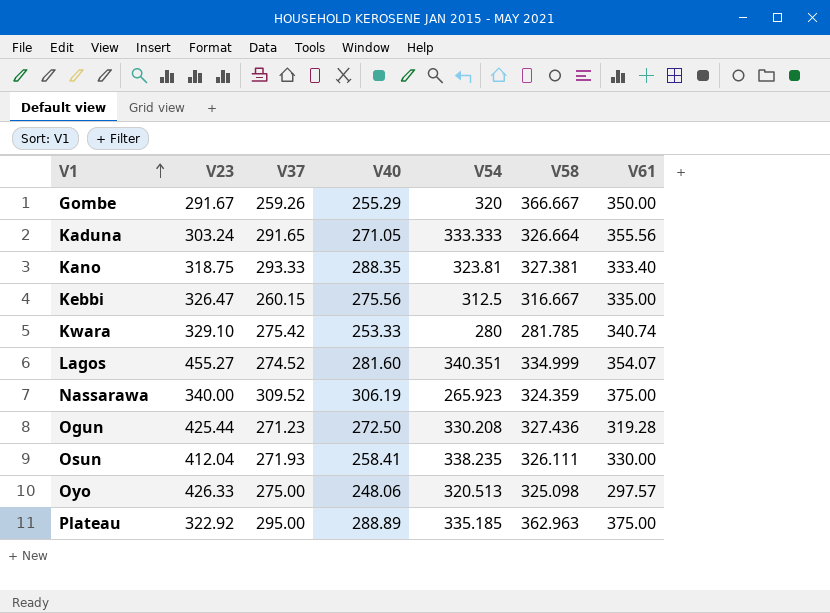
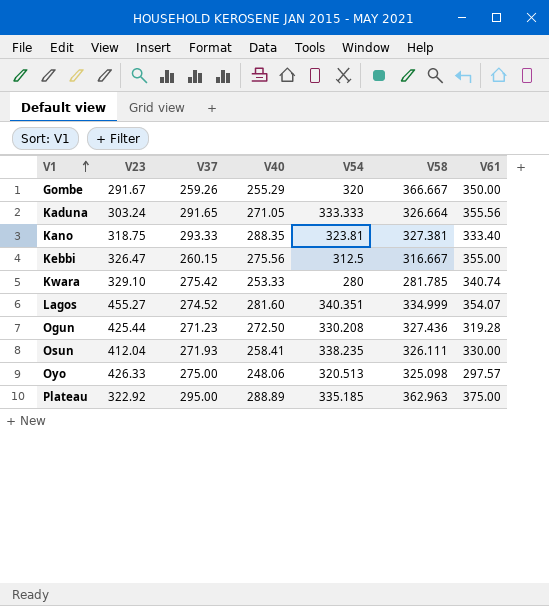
row Nassarawa: 340.00 | 309.52 | 306.19 | 265.923 | 324.359 | 375.00 -> none
Kebbi | V61: 335.00 -> 355.00

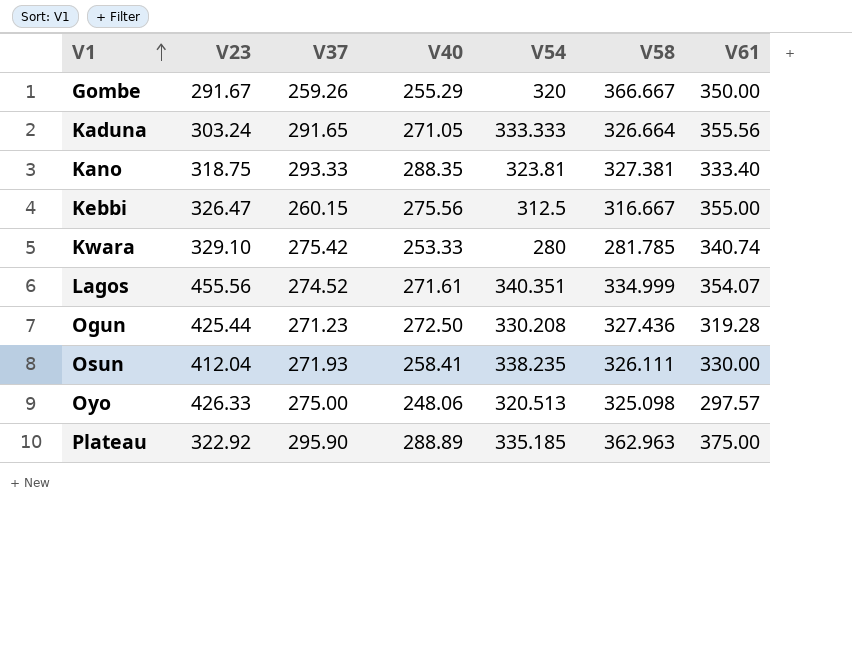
Lagos | V23: 455.27 -> 455.56
Lagos | V40: 281.60 -> 271.61
Plateau | V37: 295.00 -> 295.90

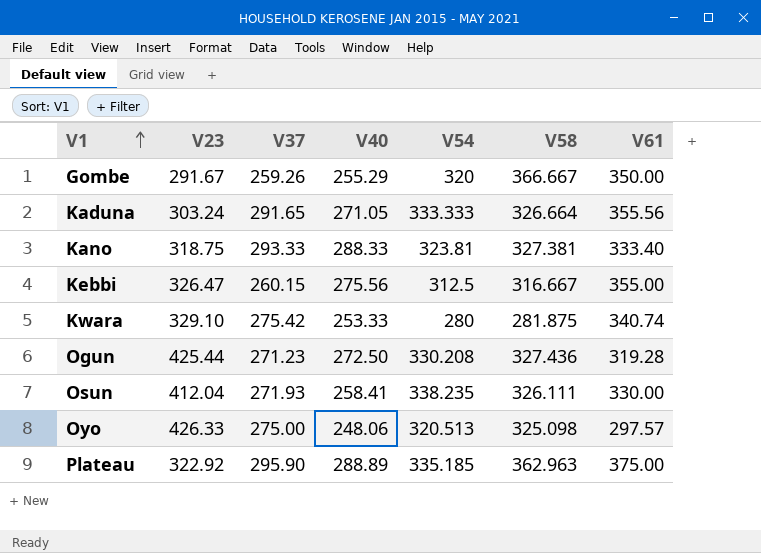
row Lagos: 455.56 | 274.52 | 271.61 | 340.351 | 334.999 | 354.07 -> none
Kano | V40: 288.35 -> 288.33
Kwara | V58: 281.785 -> 281.875

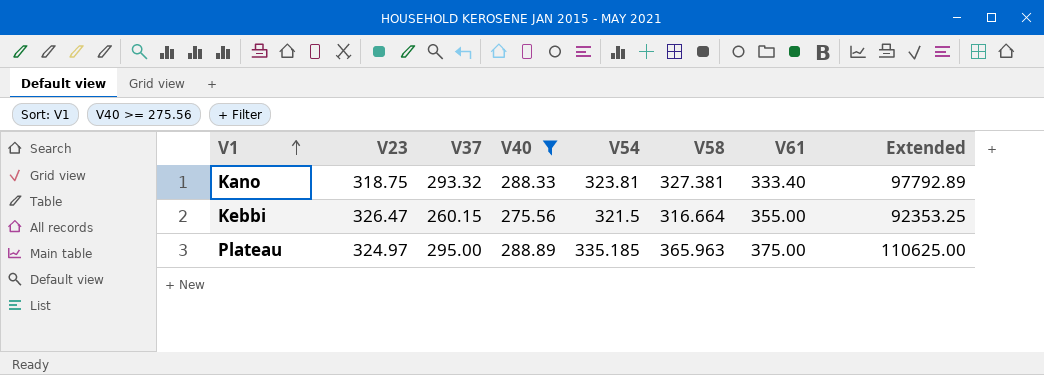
filter: none -> V40 >= 275.56
column Extended | formula: none -> [V37] * [V61]
Kano | V37: 293.33 -> 293.32
Kebbi | V54: 312.5 -> 321.5
Kebbi | V58: 316.667 -> 316.664
Plateau | V23: 322.92 -> 324.97
Plateau | V37: 295.90 -> 295.00
Plateau | V58: 362.963 -> 365.963

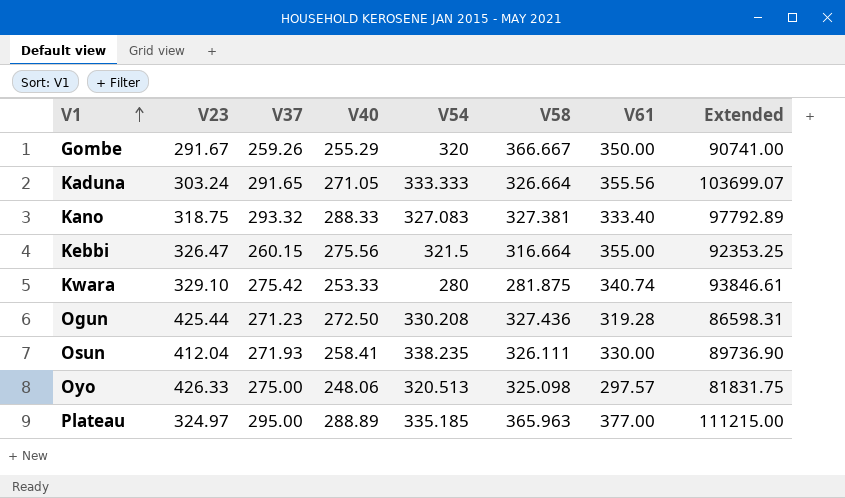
filter: V40 >= 275.56 -> none
Kano | V54: 323.81 -> 327.083
Plateau | V61: 375.00 -> 377.00
Plateau | Extended: 110625.00 -> 111215.00

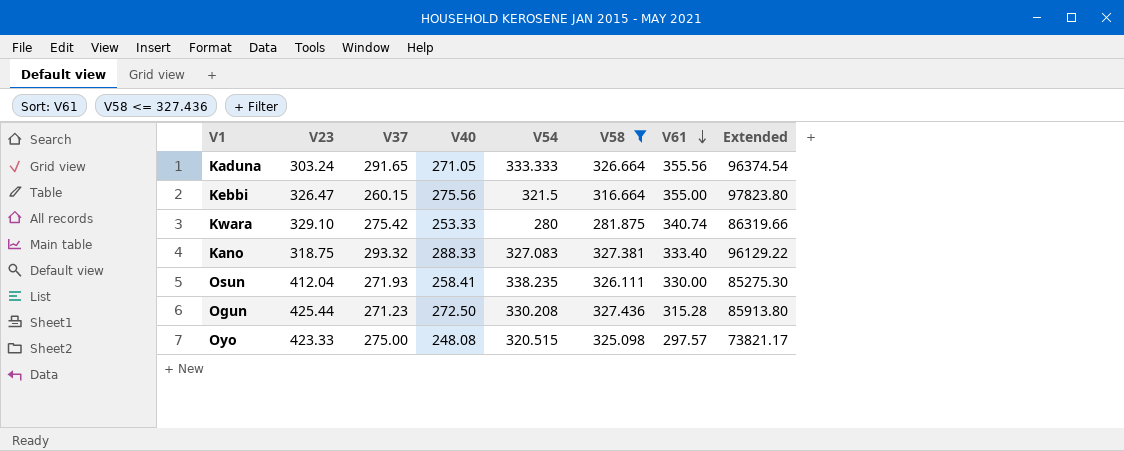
filter: none -> V58 <= 327.436
row order: V1 ascending -> V61 descending
column Extended | formula: [V37] * [V61] -> [V40] * [V61]
Ogun | V61: 319.28 -> 315.28
Oyo | V23: 426.33 -> 423.33
Oyo | V40: 248.06 -> 248.08
Oyo | V54: 320.513 -> 320.515

